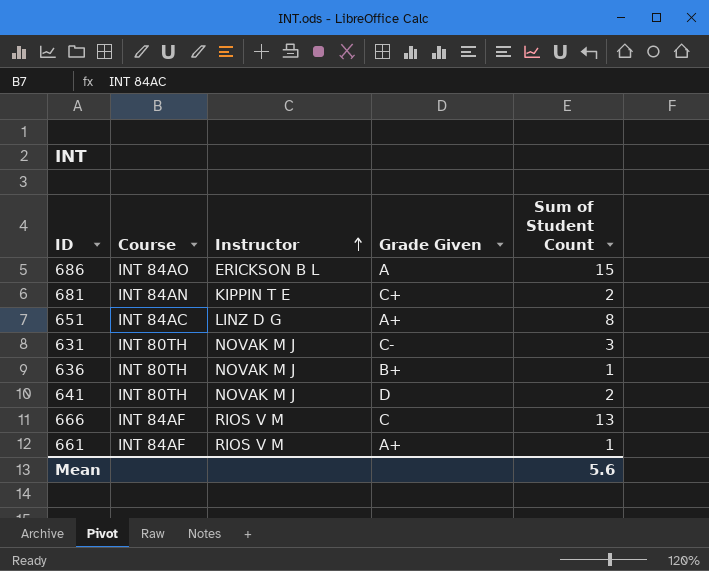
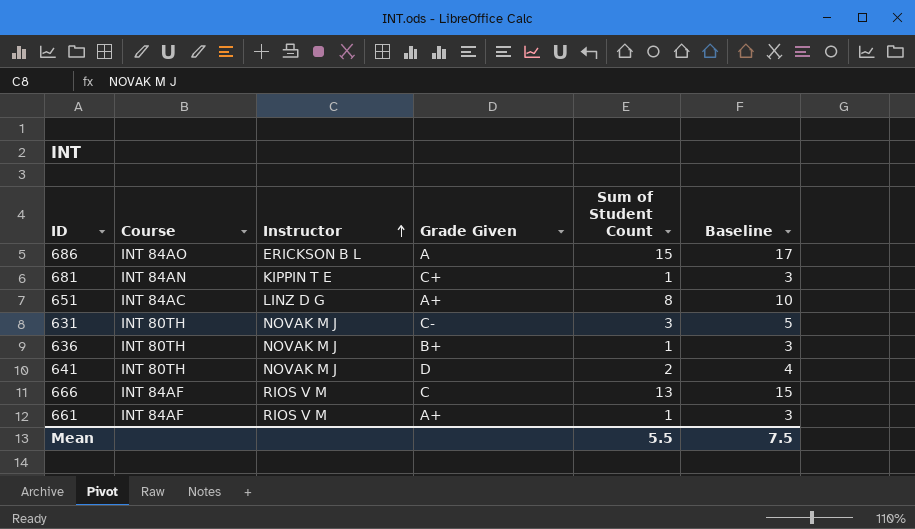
column Baseline | formula: none -> [Sum of Student Count] + 2
681 | Sum of Student Count: 2 -> 1
Mean | Sum of Student Count: 5.6 -> 5.5

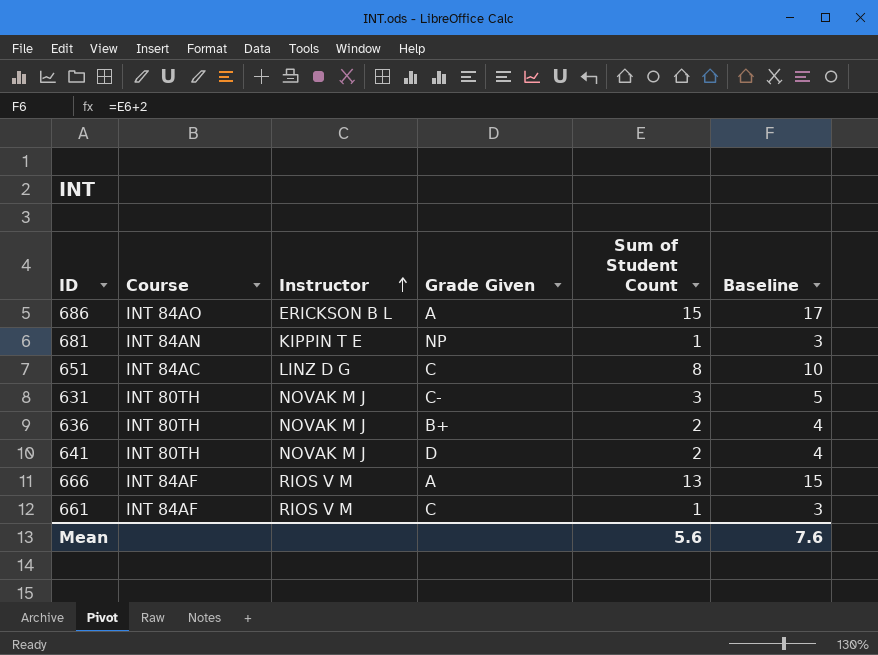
681 | Grade Given: C+ -> NP
651 | Grade Given: A+ -> C
636 | Sum of Student Count: 1 -> 2
636 | Baseline: 3 -> 4
666 | Grade Given: C -> A
661 | Grade Given: A+ -> C
Mean | Sum of Student Count: 5.5 -> 5.6
Mean | Baseline: 7.5 -> 7.6

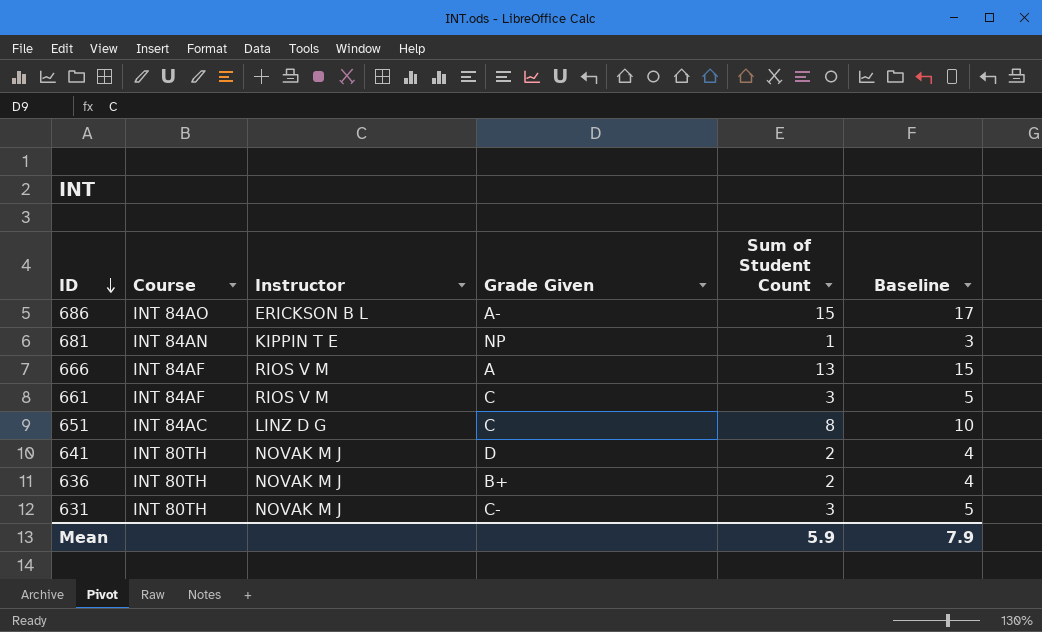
row order: Instructor ascending -> ID descending
686 | Grade Given: A -> A-
661 | Sum of Student Count: 1 -> 3
661 | Baseline: 3 -> 5
Mean | Sum of Student Count: 5.6 -> 5.9
Mean | Baseline: 7.6 -> 7.9

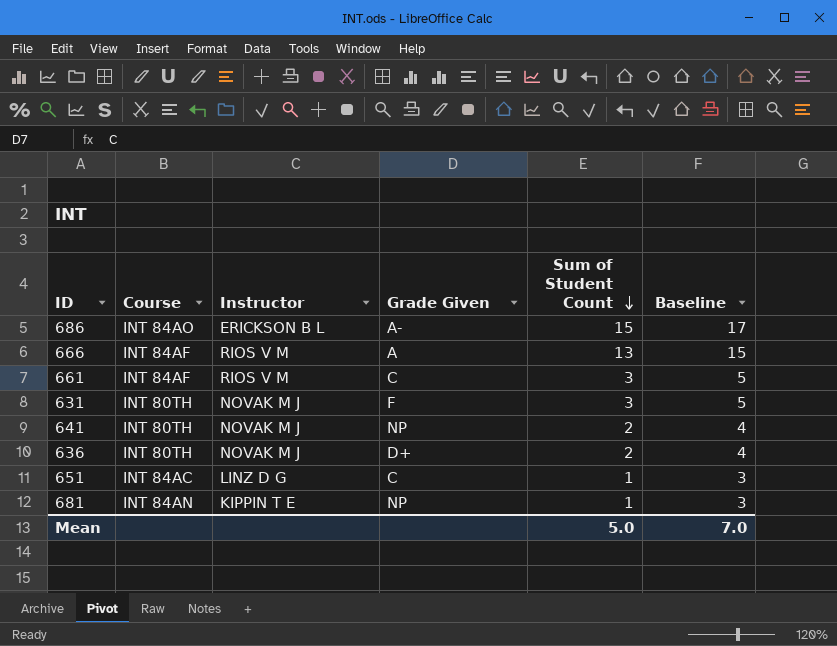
row order: ID descending -> Sum of Student Count descending
631 | Grade Given: C- -> F
641 | Grade Given: D -> NP
636 | Grade Given: B+ -> D+
651 | Sum of Student Count: 8 -> 1
651 | Baseline: 10 -> 3
Mean | Sum of Student Count: 5.9 -> 5.0
Mean | Baseline: 7.9 -> 7.0

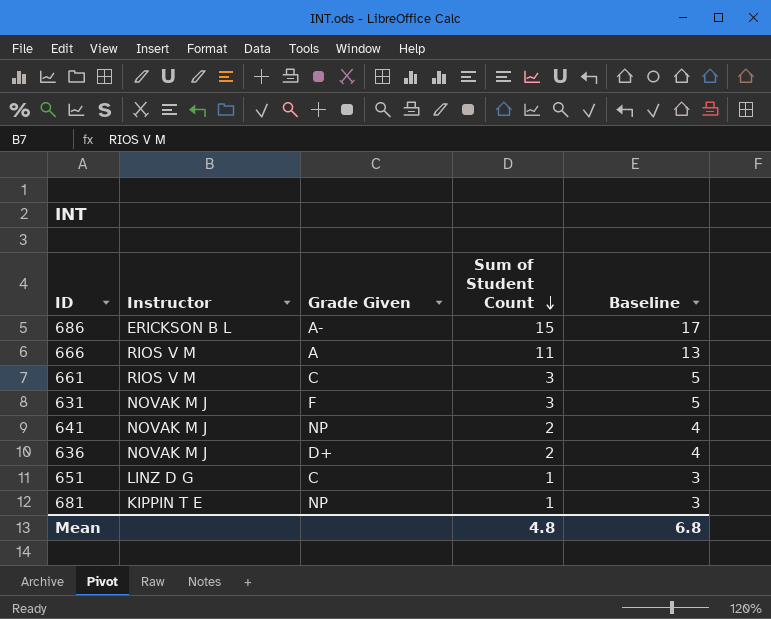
column Course | position: 2 -> none
666 | Sum of Student Count: 13 -> 11
666 | Baseline: 15 -> 13
Mean | Sum of Student Count: 5.0 -> 4.8
Mean | Baseline: 7.0 -> 6.8

